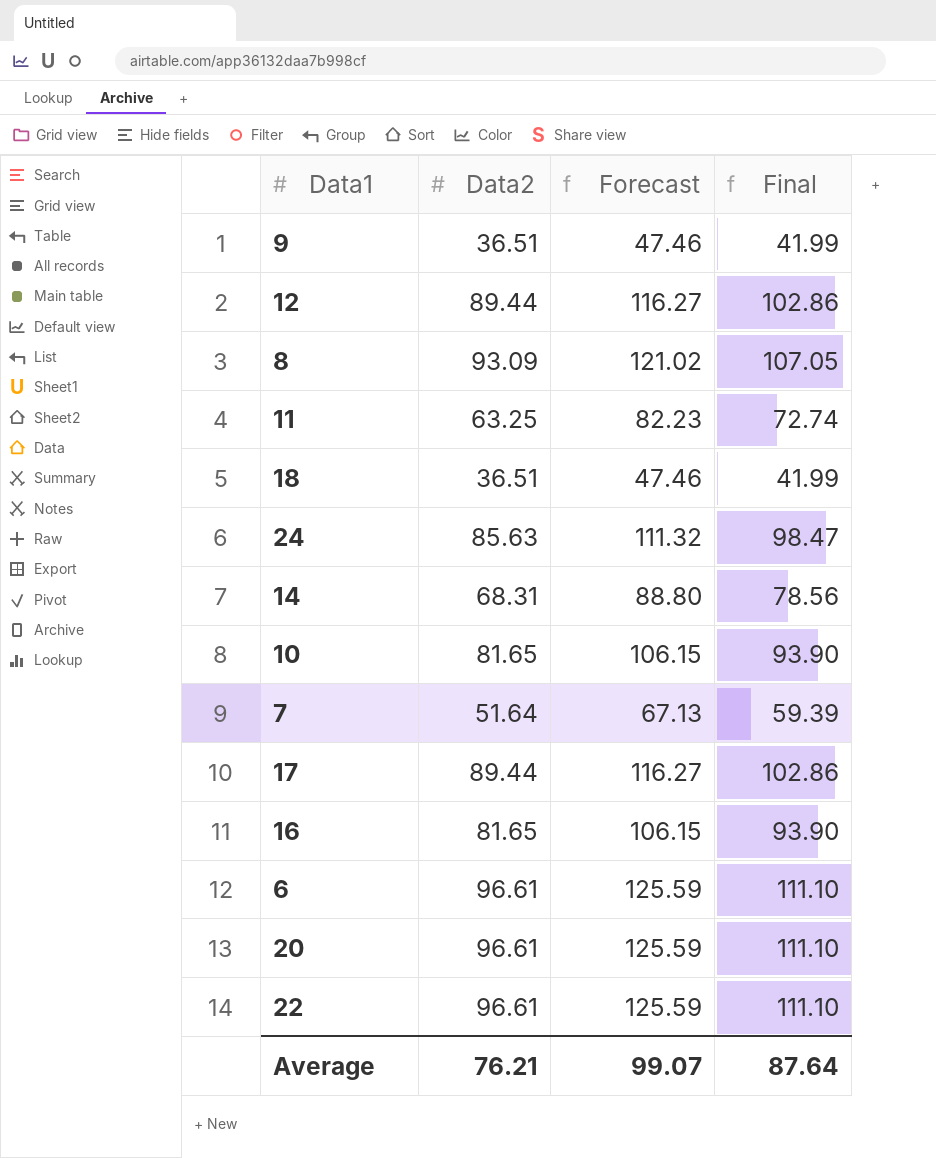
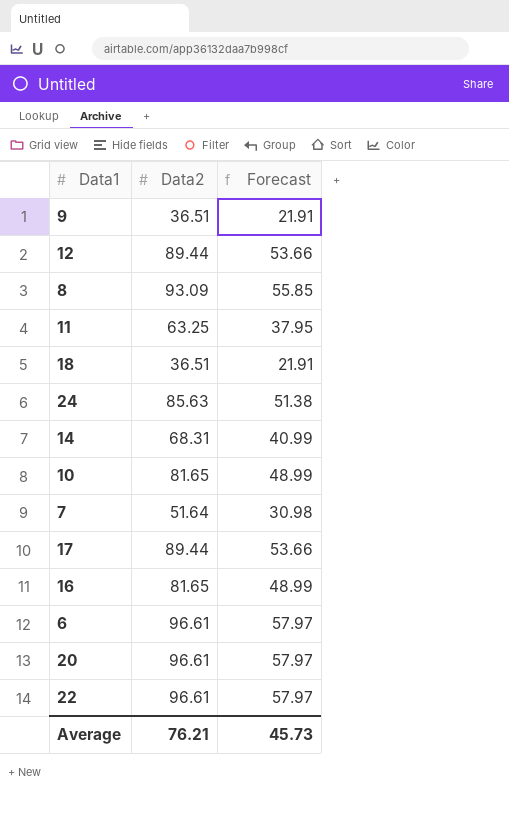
column Final | formula: [Data2] * 1.15 -> none
column Forecast | formula: [Data2] * 1.3 -> [Data2] * 0.6
Average | Forecast: 99.07 -> 45.73

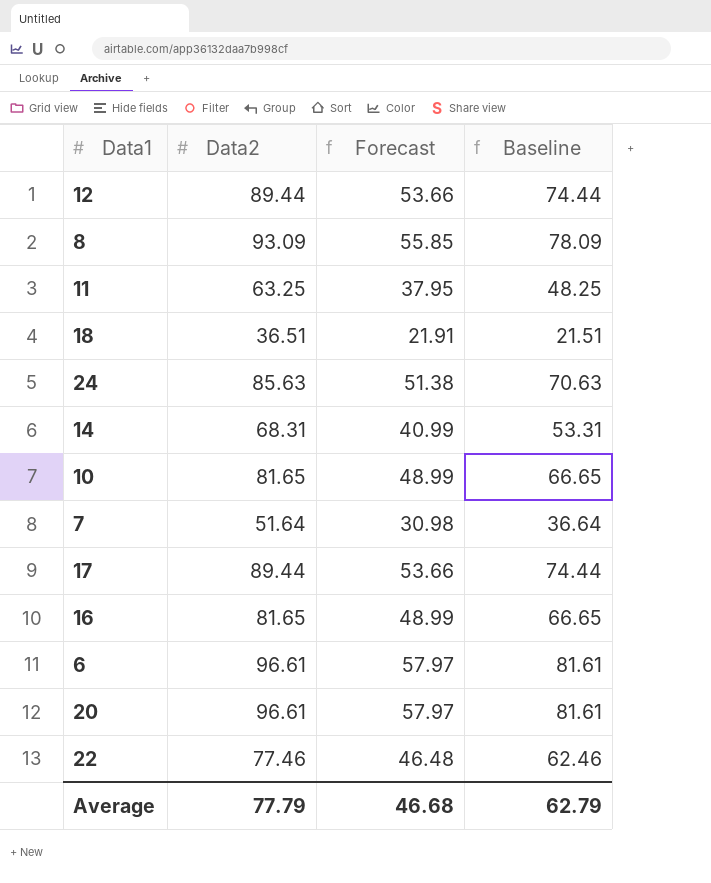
column Baseline | formula: none -> [Data2] - 15
row 9: 36.51 | 21.91 -> none
22 | Data2: 96.61 -> 77.46
22 | Forecast: 57.97 -> 46.48
Average | Data2: 76.21 -> 77.79
Average | Forecast: 45.73 -> 46.68

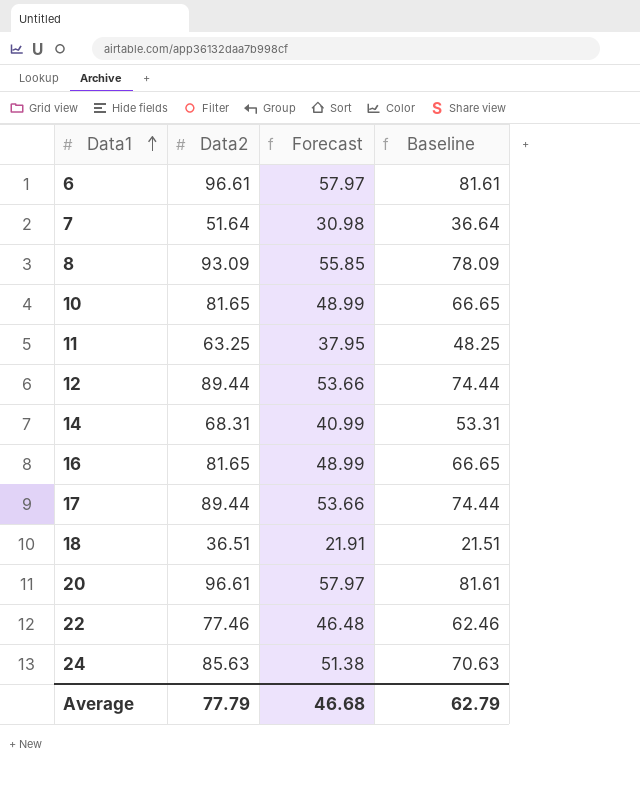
row order: none -> Data1 ascending

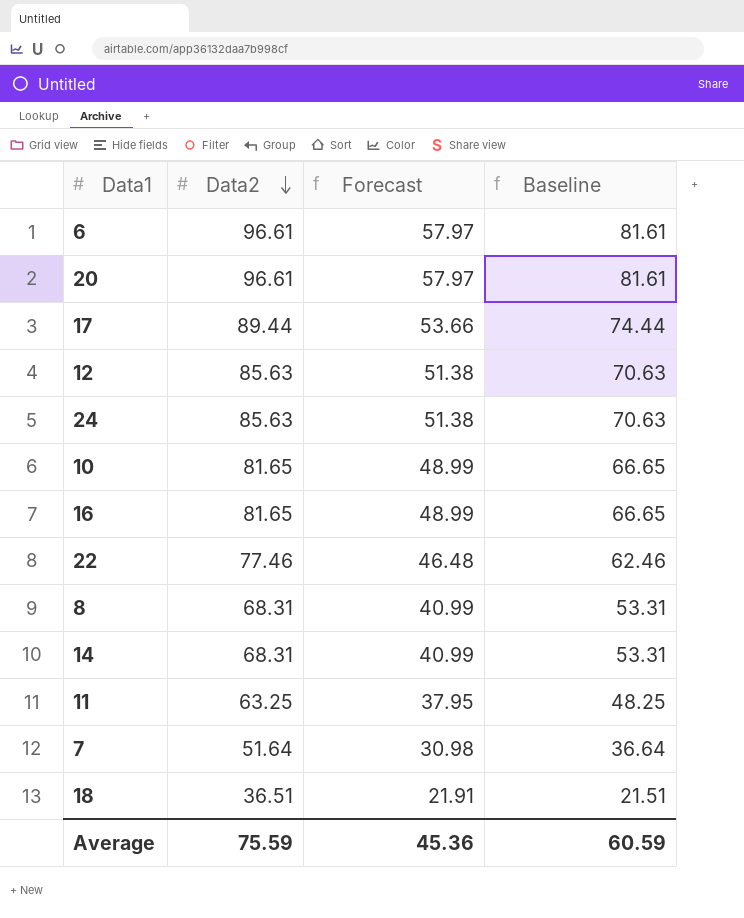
row order: Data1 ascending -> Data2 descending
12 | Data2: 89.44 -> 85.63
12 | Forecast: 53.66 -> 51.38
12 | Baseline: 74.44 -> 70.63
8 | Data2: 93.09 -> 68.31
8 | Forecast: 55.85 -> 40.99
8 | Baseline: 78.09 -> 53.31
Average | Data2: 77.79 -> 75.59
Average | Forecast: 46.68 -> 45.36
Average | Baseline: 62.79 -> 60.59

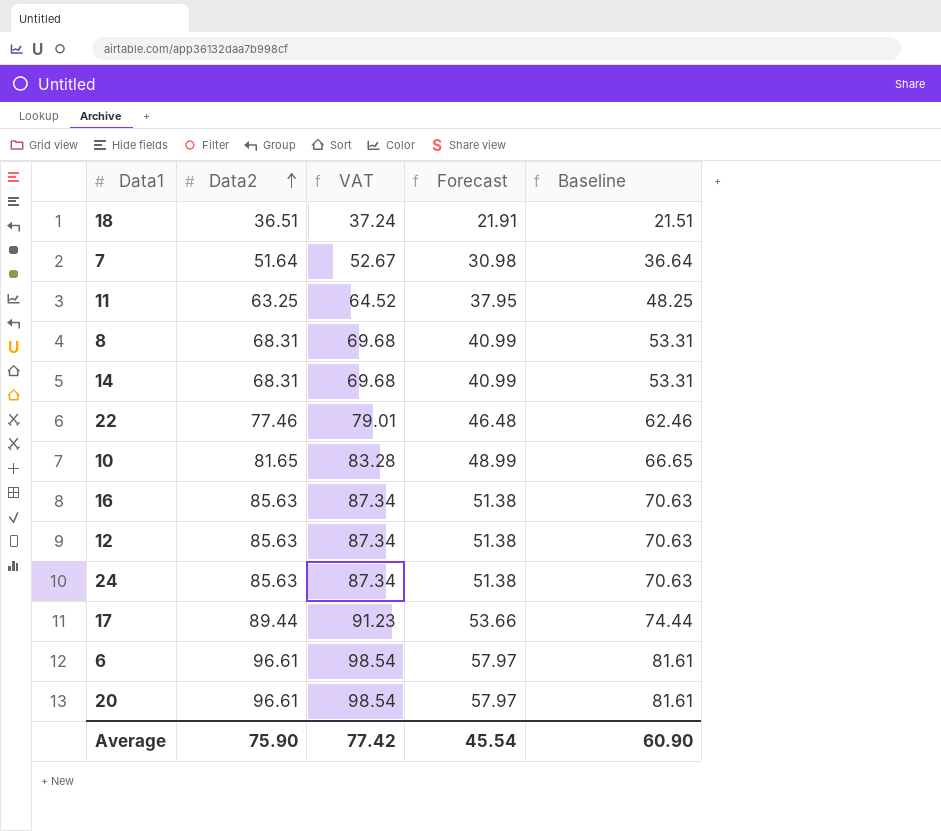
row order: Data2 descending -> Data2 ascending
column VAT | formula: none -> [Data2] * 1.02
16 | Data2: 81.65 -> 85.63
16 | Forecast: 48.99 -> 51.38
16 | Baseline: 66.65 -> 70.63
Average | Data2: 75.59 -> 75.90
Average | Forecast: 45.36 -> 45.54
Average | Baseline: 60.59 -> 60.90

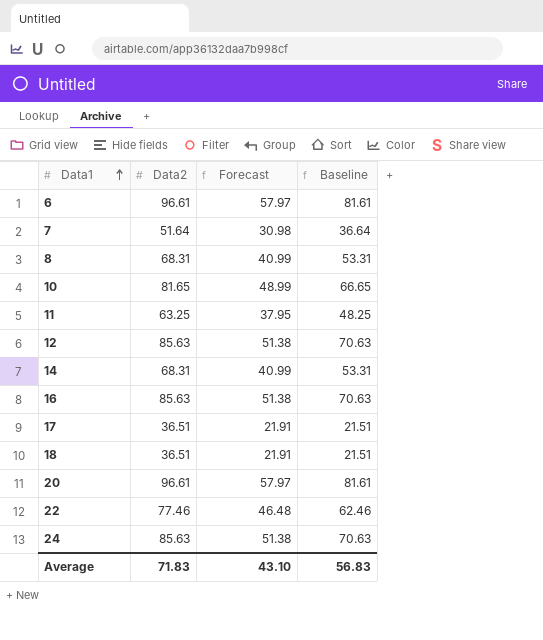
row order: Data2 ascending -> Data1 ascending
column VAT | formula: [Data2] * 1.02 -> none
17 | Data2: 89.44 -> 36.51
17 | Forecast: 53.66 -> 21.91
17 | Baseline: 74.44 -> 21.51
Average | Data2: 75.90 -> 71.83
Average | Forecast: 45.54 -> 43.10
Average | Baseline: 60.90 -> 56.83

